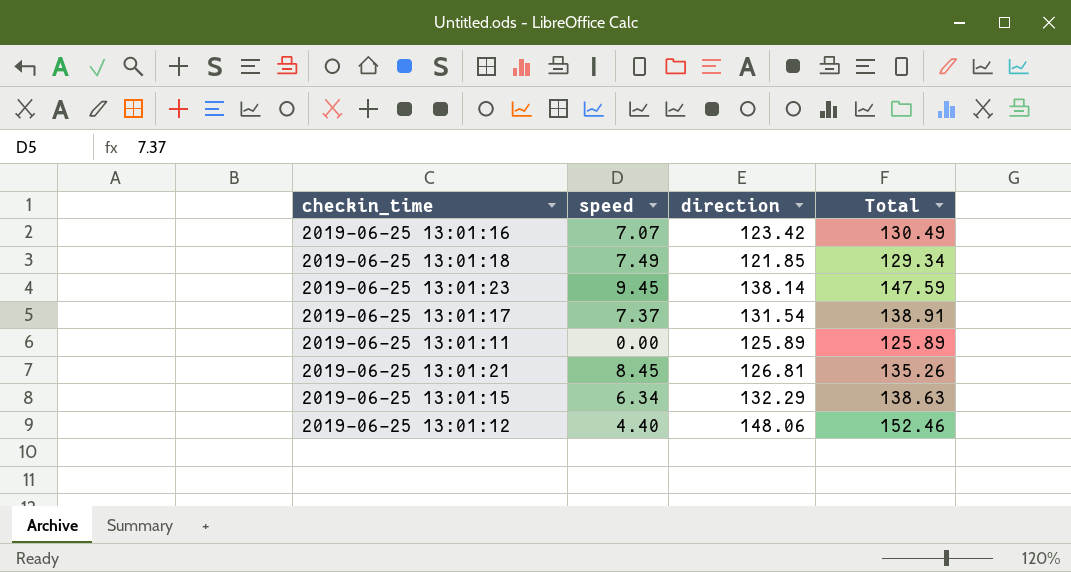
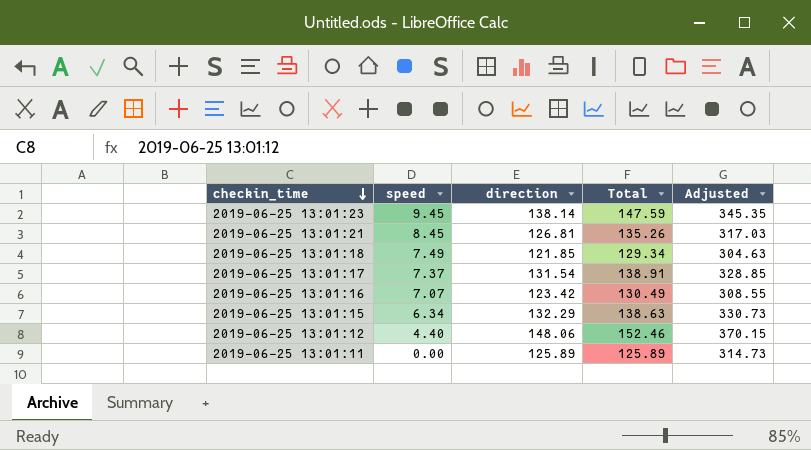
row order: none -> checkin_time descending
column Adjusted | formula: none -> [direction] * 2.5

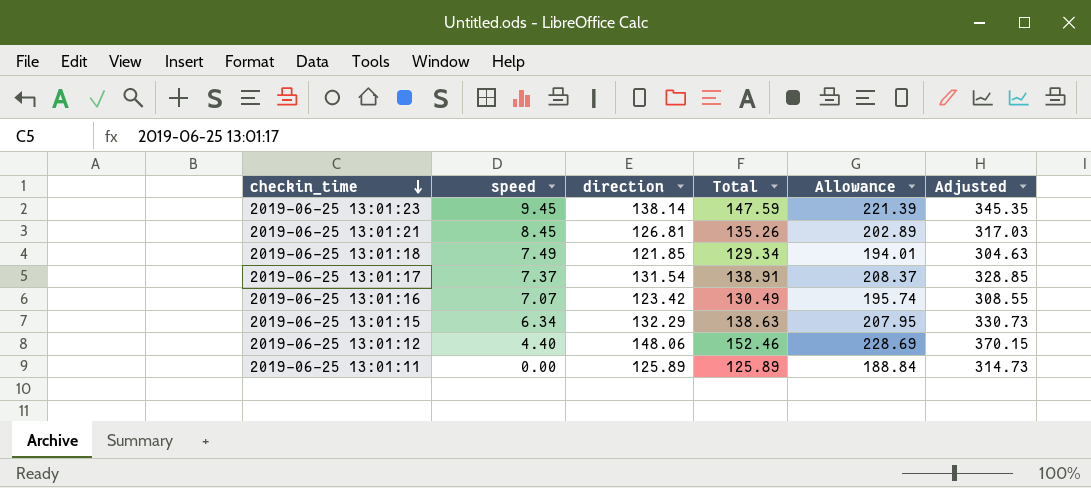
column Allowance | formula: none -> [Total] * 1.5

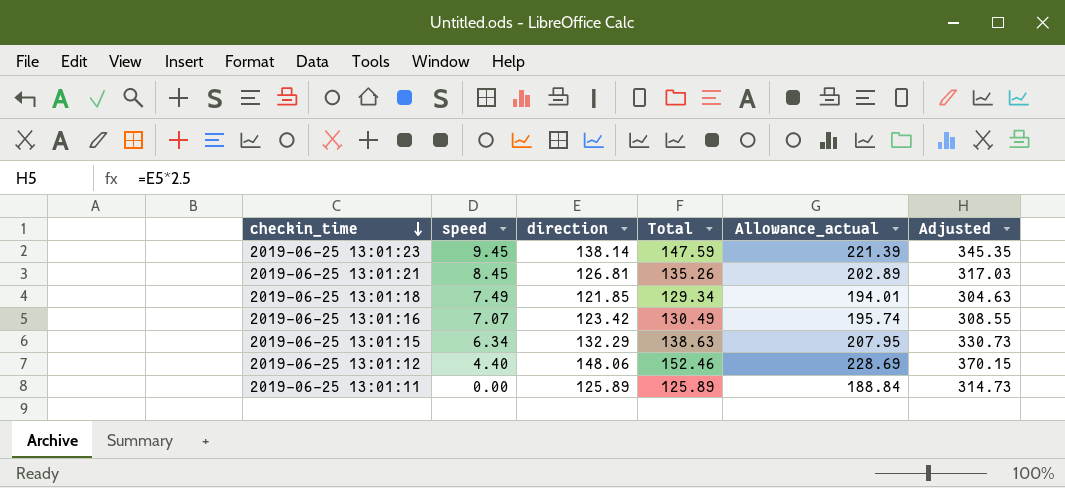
column name: Allowance -> Allowance_actual
row 2019-06-25 13:01:17: 7.37 | 131.54 | 138.91 | 208.37 | 328.85 -> none

